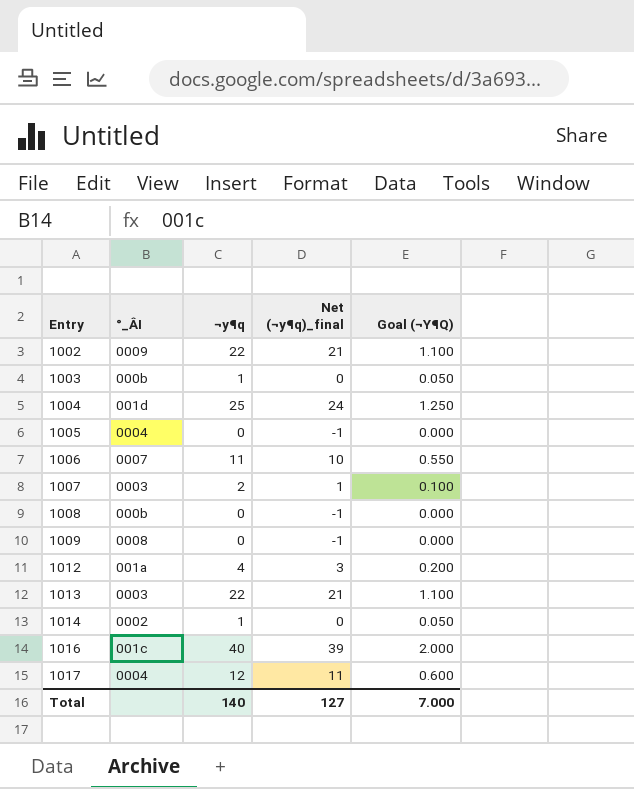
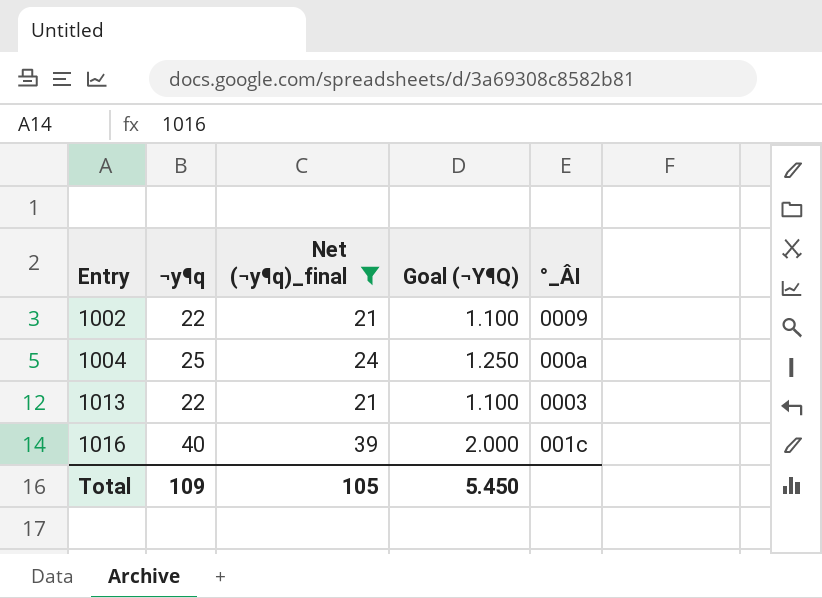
filter: none -> Net (¬y¶q)_final >= 21
column °_ÂI | position: 2 -> 5
1004 | °_ÂI: 001d -> 000a
Total | ¬y¶q: 140 -> 109
Total | Net (¬y¶q)_final: 127 -> 105
Total | Goal (¬Y¶Q): 7.000 -> 5.450

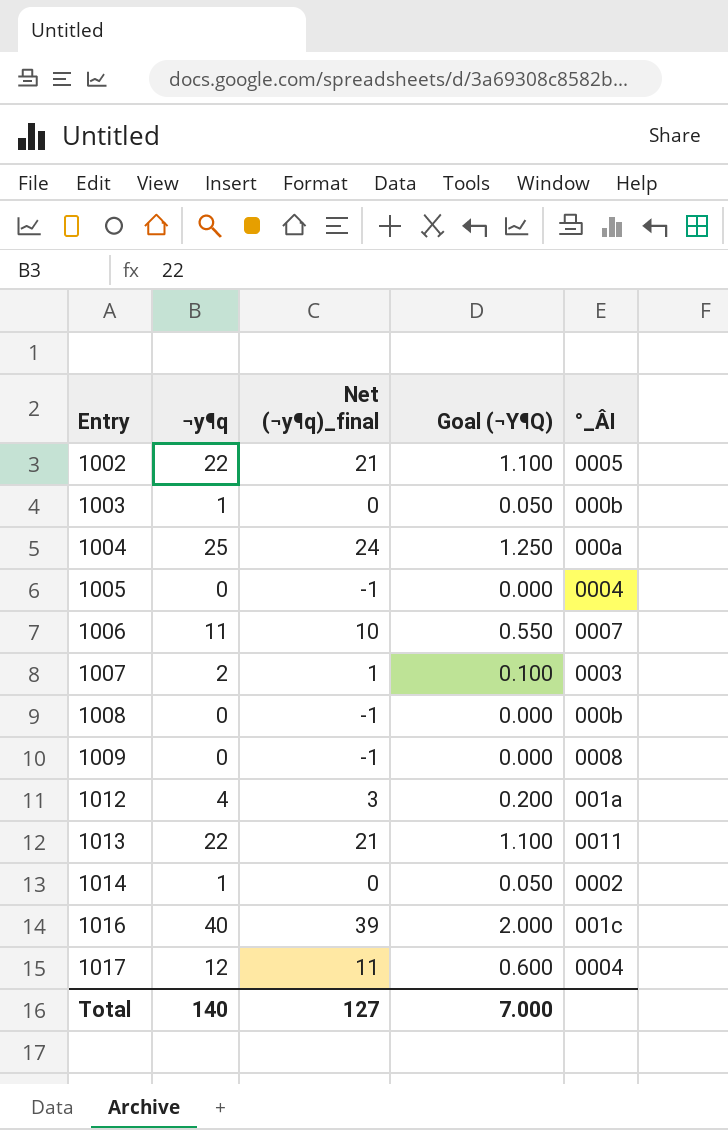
filter: Net (¬y¶q)_final >= 21 -> none
1002 | °_ÂI: 0009 -> 0005
1013 | °_ÂI: 0003 -> 0011
Total | ¬y¶q: 109 -> 140
Total | Net (¬y¶q)_final: 105 -> 127
Total | Goal (¬Y¶Q): 5.450 -> 7.000

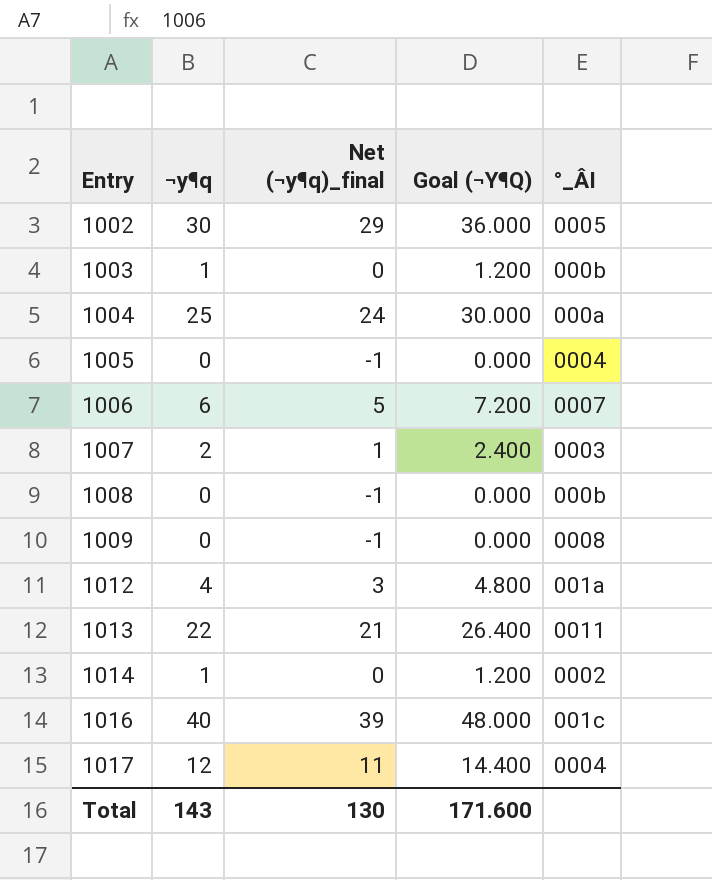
column Goal (¬Y¶Q) | formula: [¬y¶q] * 0.05 -> [¬y¶q] * 1.2
1002 | ¬y¶q: 22 -> 30
1002 | Net (¬y¶q)_final: 21 -> 29
1006 | ¬y¶q: 11 -> 6
1006 | Net (¬y¶q)_final: 10 -> 5
Total | ¬y¶q: 140 -> 143
Total | Net (¬y¶q)_final: 127 -> 130
Total | Goal (¬Y¶Q): 7.000 -> 171.600

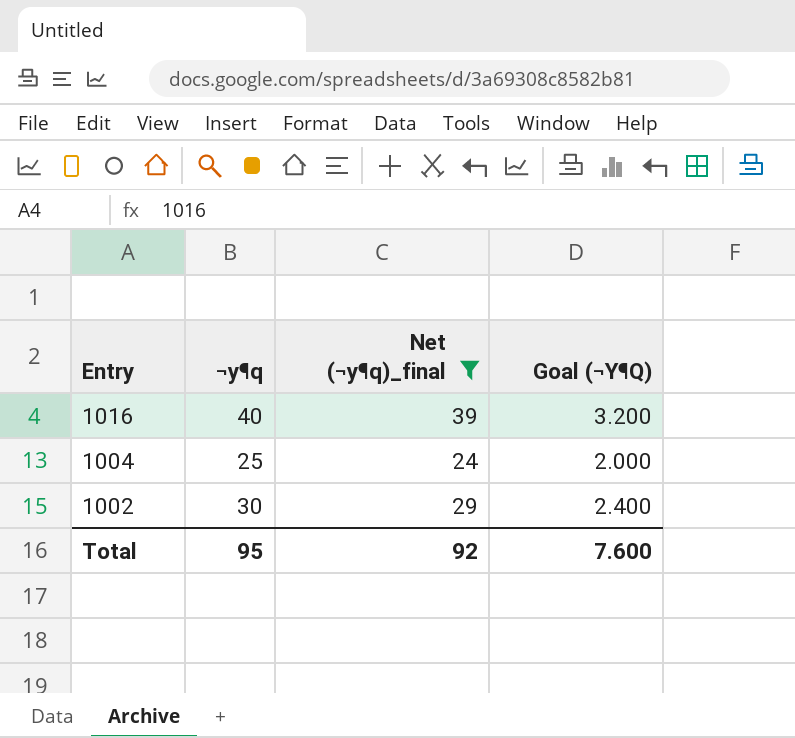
filter: none -> Net (¬y¶q)_final >= 24
row order: Entry ascending -> Entry descending
column °_ÂI | position: 5 -> none
column Goal (¬Y¶Q) | formula: [¬y¶q] * 1.2 -> [¬y¶q] * 0.08
Total | ¬y¶q: 143 -> 95
Total | Net (¬y¶q)_final: 130 -> 92
Total | Goal (¬Y¶Q): 171.600 -> 7.600

